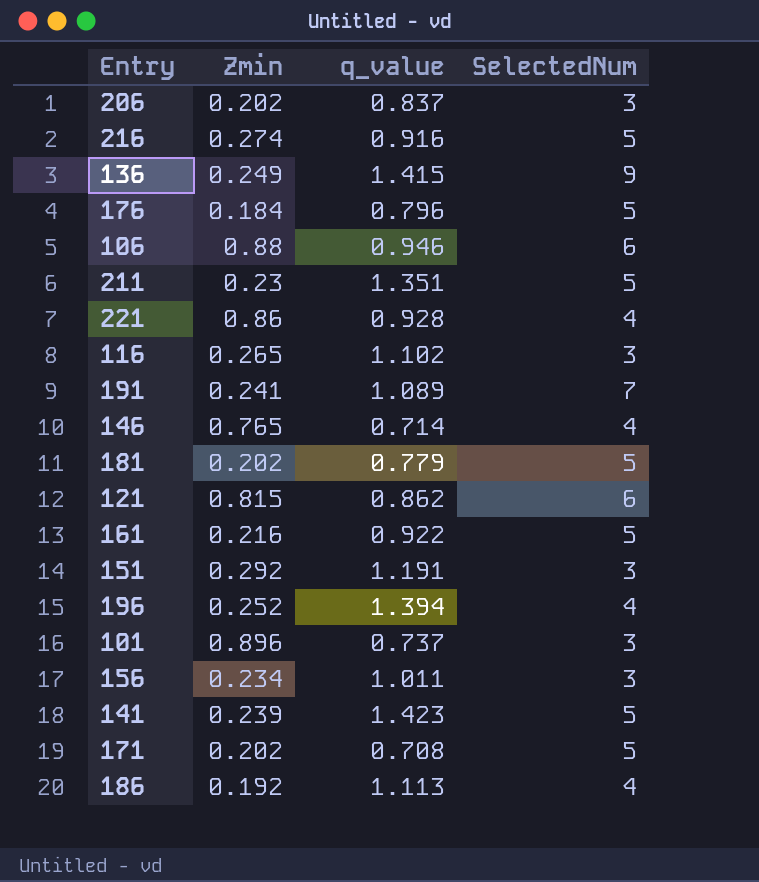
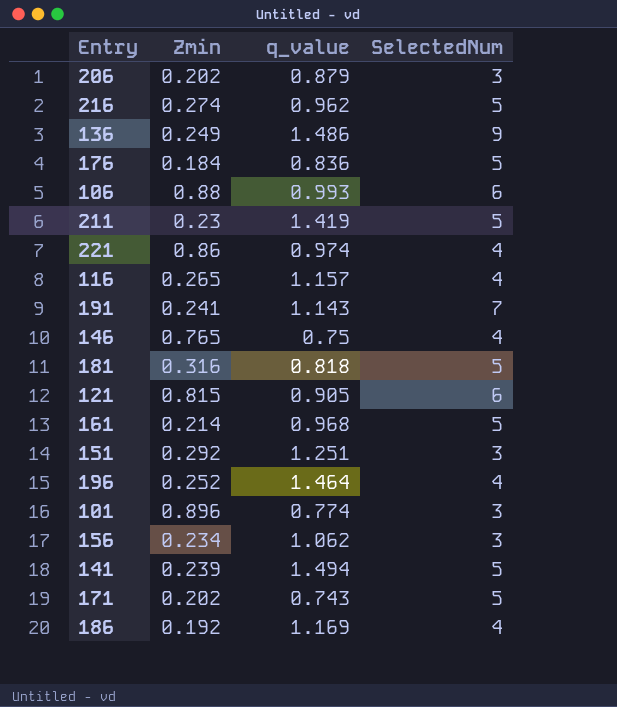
206 | q_value: 0.837 -> 0.879
216 | q_value: 0.916 -> 0.962
136 | q_value: 1.415 -> 1.486
176 | q_value: 0.796 -> 0.836
106 | q_value: 0.946 -> 0.993
211 | q_value: 1.351 -> 1.419
221 | q_value: 0.928 -> 0.974
116 | q_value: 1.102 -> 1.157
116 | SelectedNum: 3 -> 4
191 | q_value: 1.089 -> 1.143
146 | q_value: 0.714 -> 0.75
181 | Zmin: 0.202 -> 0.316
181 | q_value: 0.779 -> 0.818
121 | q_value: 0.862 -> 0.905
161 | Zmin: 0.216 -> 0.214
161 | q_value: 0.922 -> 0.968
151 | q_value: 1.191 -> 1.251
196 | q_value: 1.394 -> 1.464
101 | q_value: 0.737 -> 0.774
156 | q_value: 1.011 -> 1.062
141 | q_value: 1.423 -> 1.494
171 | q_value: 0.708 -> 0.743
186 | q_value: 1.113 -> 1.169

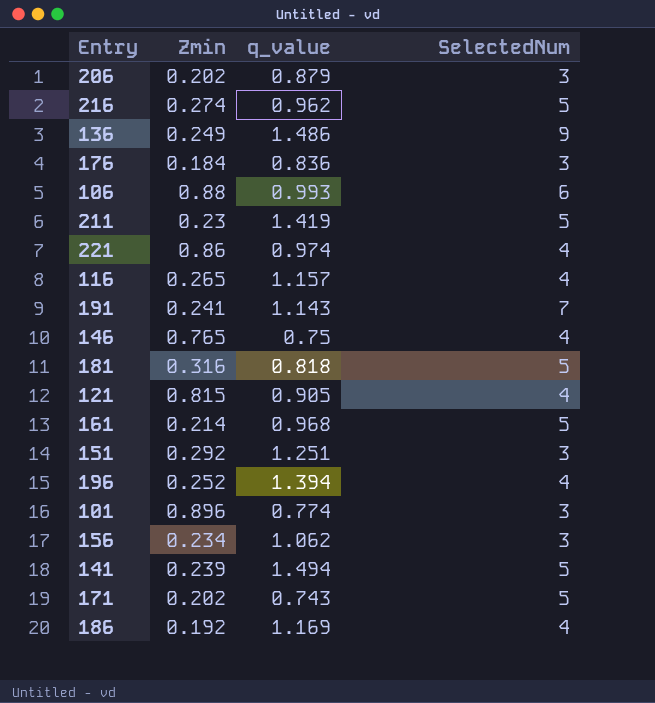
176 | SelectedNum: 5 -> 3
121 | SelectedNum: 6 -> 4
196 | q_value: 1.464 -> 1.394

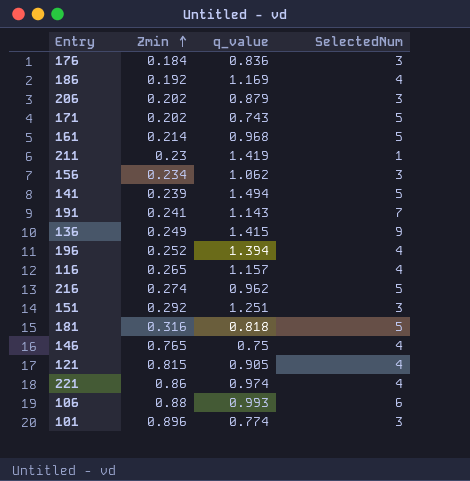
row order: none -> Zmin ascending
211 | SelectedNum: 5 -> 1
136 | q_value: 1.486 -> 1.415

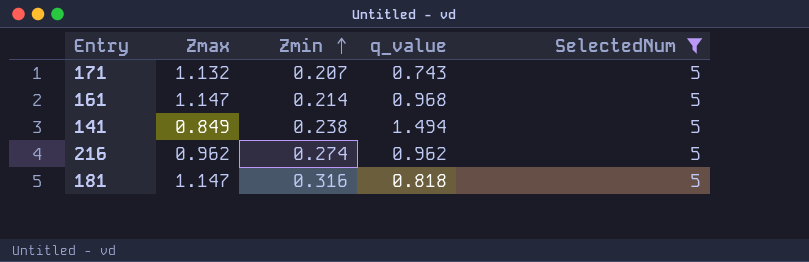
filter: none -> SelectedNum = 5
column Zmax | position: none -> 2
171 | Zmin: 0.202 -> 0.207
141 | Zmin: 0.239 -> 0.238

